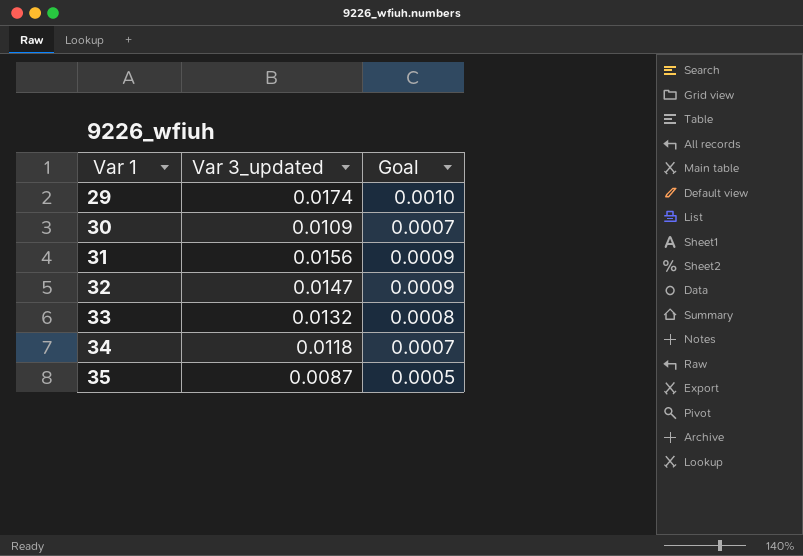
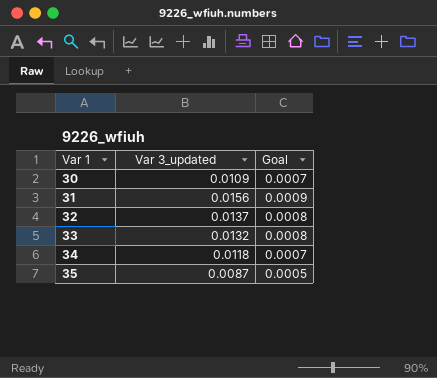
row 29: 0.0174 | 0.0010 -> none
32 | Var 3_updated: 0.0147 -> 0.0137
32 | Goal: 0.0009 -> 0.0008

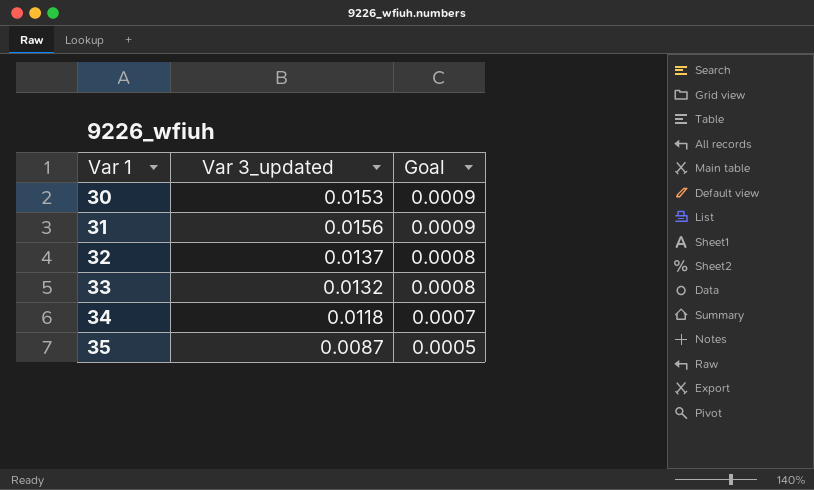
30 | Var 3_updated: 0.0109 -> 0.0153
30 | Goal: 0.0007 -> 0.0009

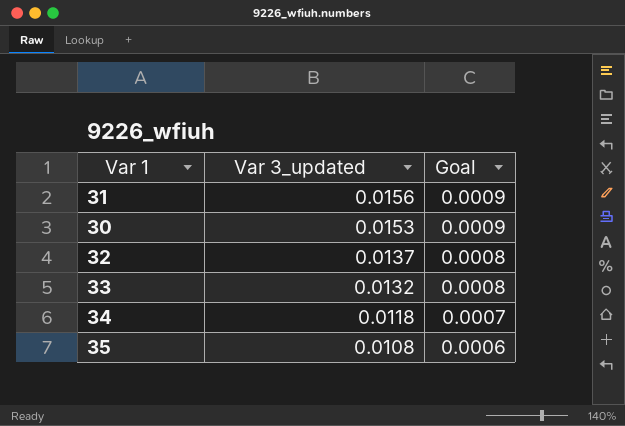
row order: Var 1 ascending -> Var 3_updated descending
35 | Var 3_updated: 0.0087 -> 0.0108
35 | Goal: 0.0005 -> 0.0006

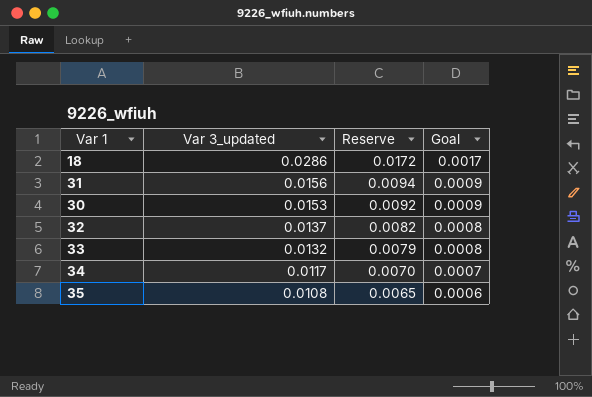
column Reserve | formula: none -> [Var 3_updated] * 0.6
row 18: none -> 0.0286 | 0.0172 | 0.0017
34 | Var 3_updated: 0.0118 -> 0.0117

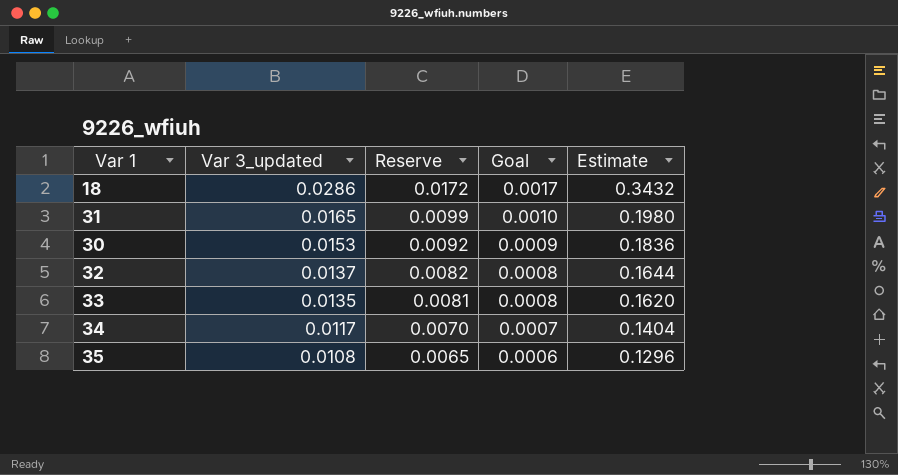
column Estimate | formula: none -> [Var 3_updated] * 12
31 | Var 3_updated: 0.0156 -> 0.0165
31 | Reserve: 0.0094 -> 0.0099
31 | Goal: 0.0009 -> 0.0010
33 | Var 3_updated: 0.0132 -> 0.0135
33 | Reserve: 0.0079 -> 0.0081

